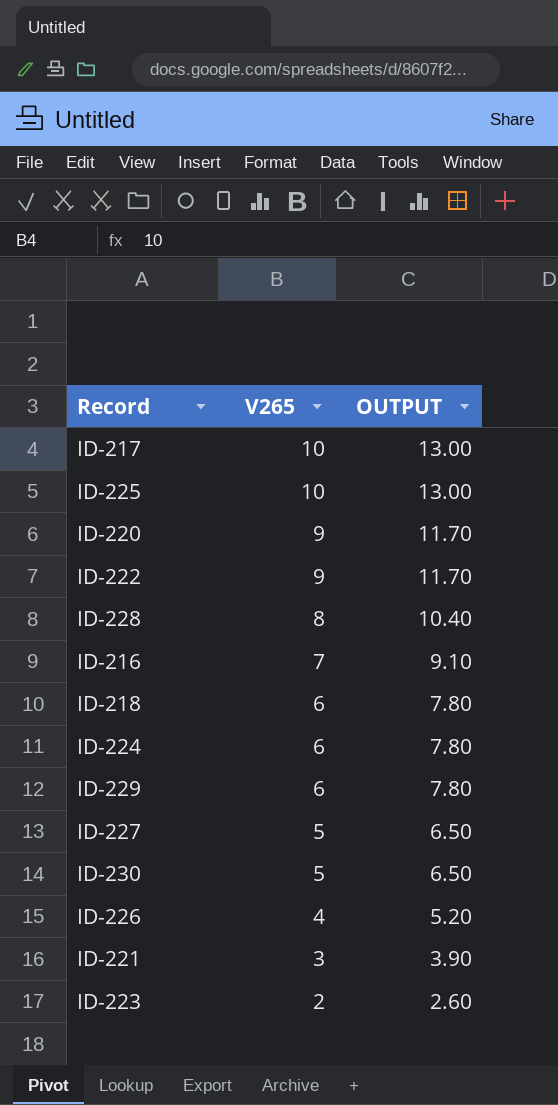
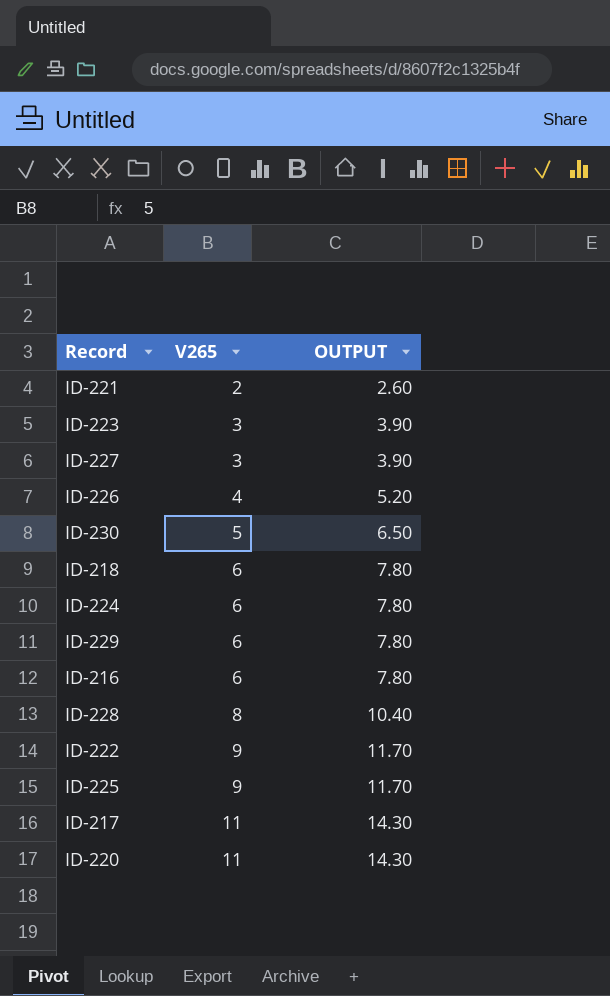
row order: V265 descending -> V265 ascending
ID-221 | V265: 3 -> 2
ID-221 | OUTPUT: 3.90 -> 2.60
ID-223 | V265: 2 -> 3
ID-223 | OUTPUT: 2.60 -> 3.90
ID-227 | V265: 5 -> 3
ID-227 | OUTPUT: 6.50 -> 3.90
ID-216 | V265: 7 -> 6
ID-216 | OUTPUT: 9.10 -> 7.80
ID-225 | V265: 10 -> 9
ID-225 | OUTPUT: 13.00 -> 11.70
ID-217 | V265: 10 -> 11
ID-217 | OUTPUT: 13.00 -> 14.30
ID-220 | V265: 9 -> 11
ID-220 | OUTPUT: 11.70 -> 14.30

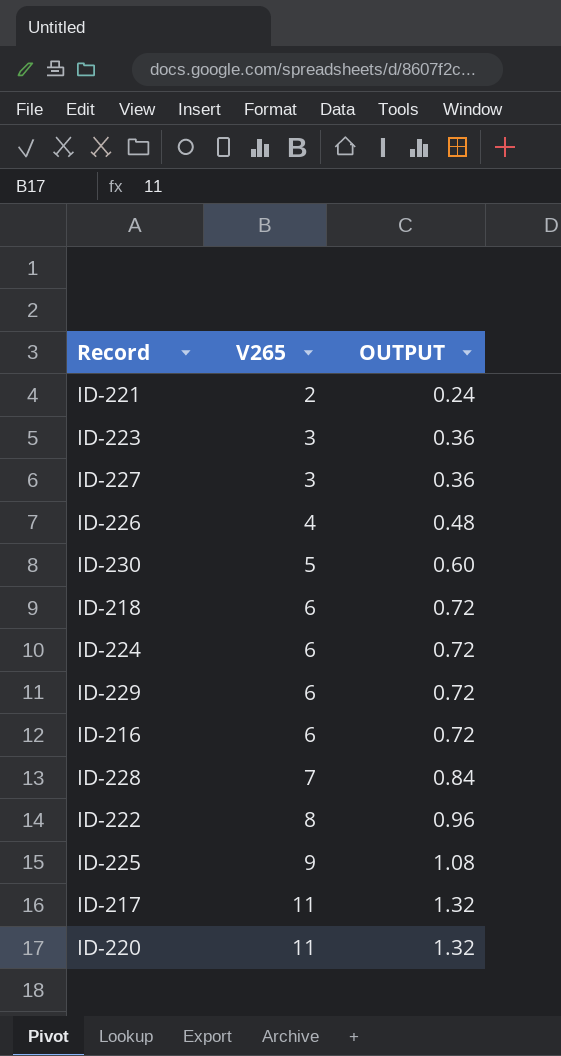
column OUTPUT | formula: [V265] * 1.3 -> [V265] * 0.12
ID-228 | V265: 8 -> 7
ID-222 | V265: 9 -> 8

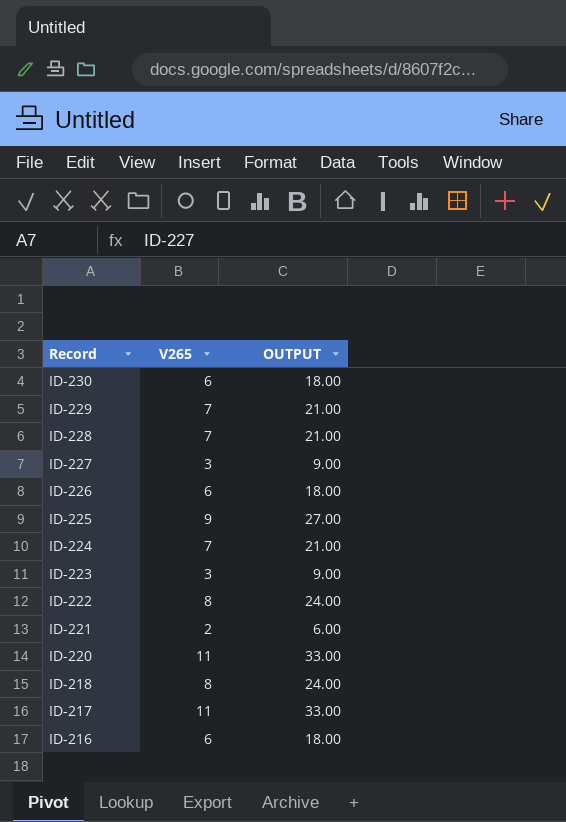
row order: V265 ascending -> Record descending
column OUTPUT | formula: [V265] * 0.12 -> [V265] * 3
ID-230 | V265: 5 -> 6
ID-229 | V265: 6 -> 7
ID-226 | V265: 4 -> 6
ID-224 | V265: 6 -> 7
ID-218 | V265: 6 -> 8

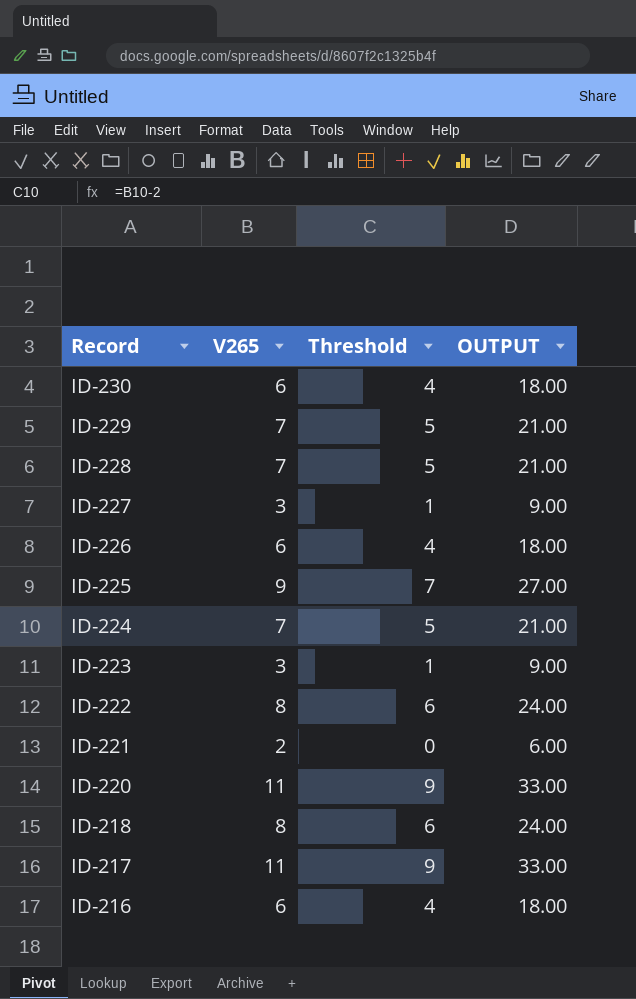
column Threshold | formula: none -> [V265] - 2

